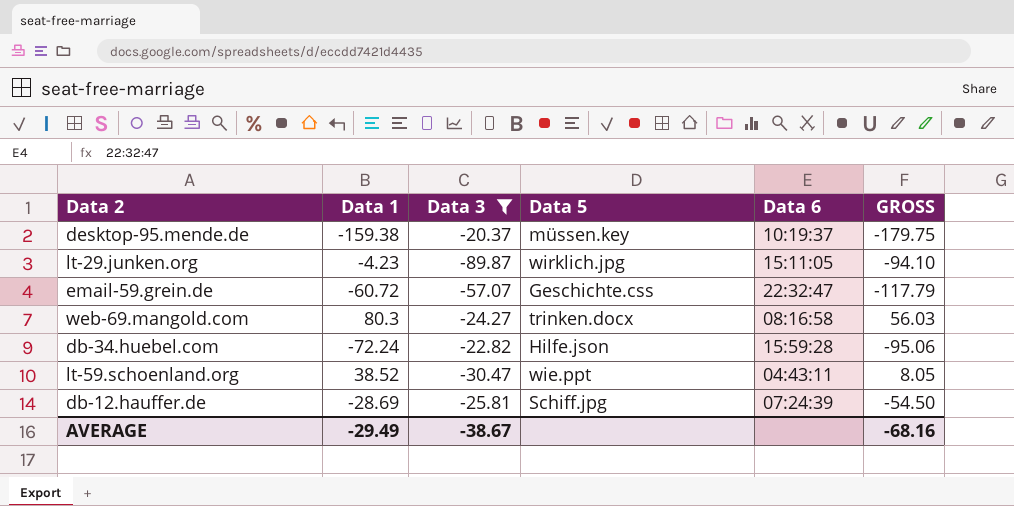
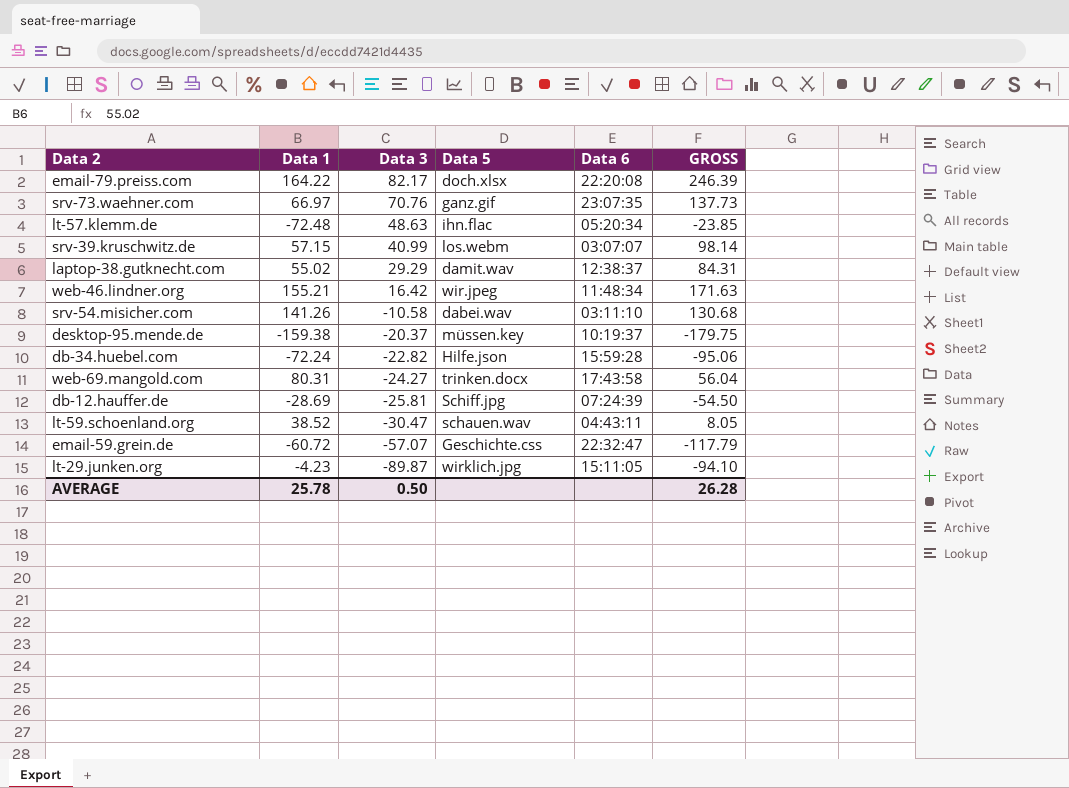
filter: Data 3 <= -20.37 -> none
row order: none -> Data 3 descending
web-69.mangold.com | Data 1: 80.3 -> 80.31
web-69.mangold.com | Data 6: 08:16:58 -> 17:43:58
web-69.mangold.com | GROSS: 56.03 -> 56.04
lt-59.schoenland.org | Data 5: wie.ppt -> schauen.wav
AVERAGE | Data 1: -29.49 -> 25.78
AVERAGE | Data 3: -38.67 -> 0.50
AVERAGE | GROSS: -68.16 -> 26.28

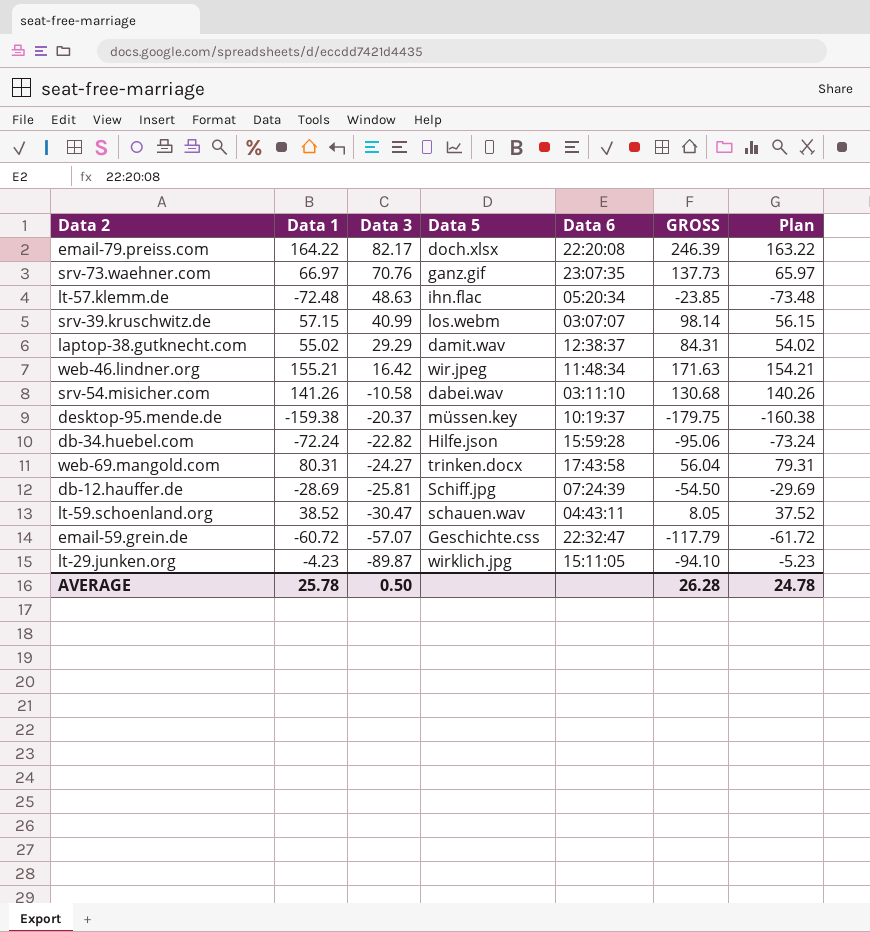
column Plan | formula: none -> [Data 1] - 1

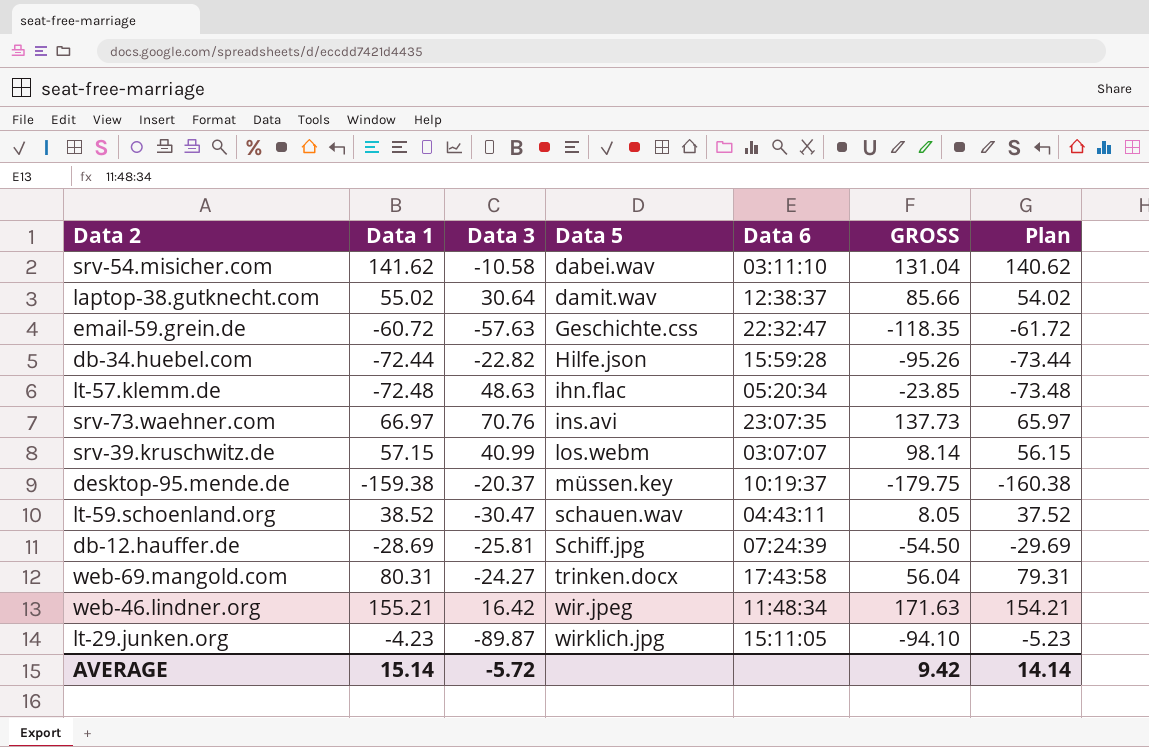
row order: Data 3 descending -> Data 5 ascending
row email-79.preiss.com: 164.22 | 82.17 | doch.xlsx | 22:20:08 | 246.39 | 163.22 -> none
srv-54.misicher.com | Data 1: 141.26 -> 141.62
srv-54.misicher.com | GROSS: 130.68 -> 131.04
srv-54.misicher.com | Plan: 140.26 -> 140.62
laptop-38.gutknecht.com | Data 3: 29.29 -> 30.64
laptop-38.gutknecht.com | GROSS: 84.31 -> 85.66
email-59.grein.de | Data 3: -57.07 -> -57.63
email-59.grein.de | GROSS: -117.79 -> -118.35
db-34.huebel.com | Data 1: -72.24 -> -72.44
db-34.huebel.com | GROSS: -95.06 -> -95.26
db-34.huebel.com | Plan: -73.24 -> -73.44
srv-73.waehner.com | Data 5: ganz.gif -> ins.avi
AVERAGE | Data 1: 25.78 -> 15.14
AVERAGE | Data 3: 0.50 -> -5.72
AVERAGE | GROSS: 26.28 -> 9.42
AVERAGE | Plan: 24.78 -> 14.14

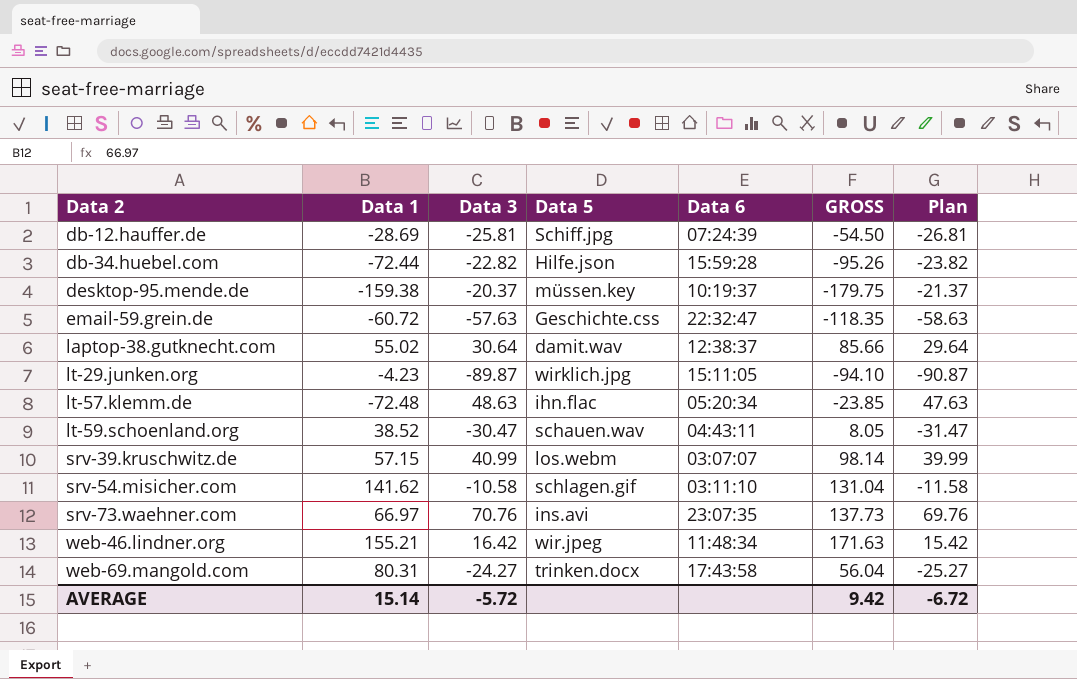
row order: Data 5 ascending -> Data 2 ascending
column Plan | formula: [Data 1] - 1 -> [Data 3] - 1
srv-54.misicher.com | Data 5: dabei.wav -> schlagen.gif
AVERAGE | Plan: 14.14 -> -6.72

